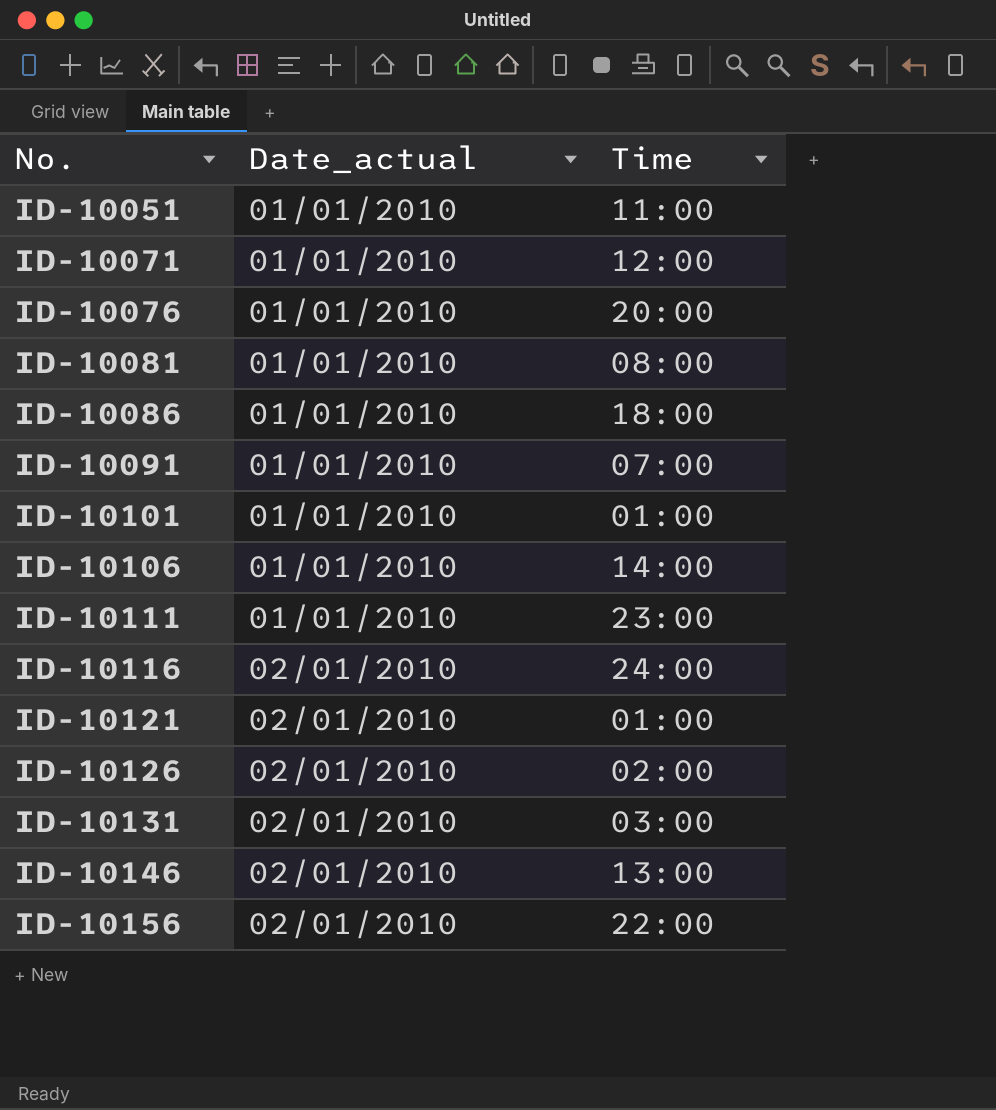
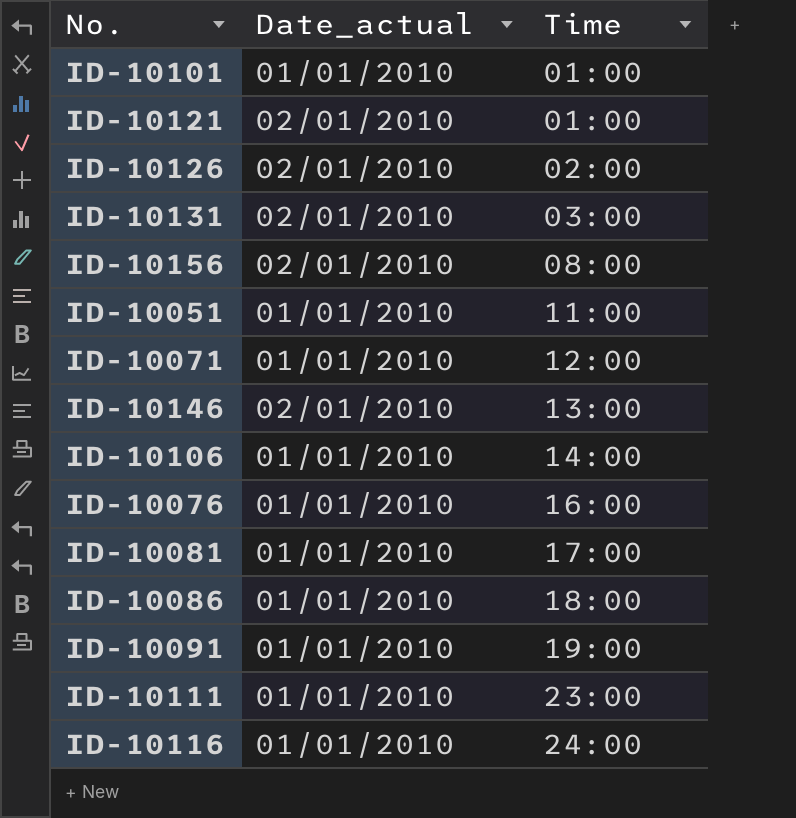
row order: No. ascending -> Time ascending
ID-10156 | Time: 22:00 -> 08:00
ID-10076 | Time: 20:00 -> 16:00
ID-10081 | Time: 08:00 -> 17:00
ID-10091 | Time: 07:00 -> 19:00
ID-10116 | Date_actual: 02/01/2010 -> 01/01/2010

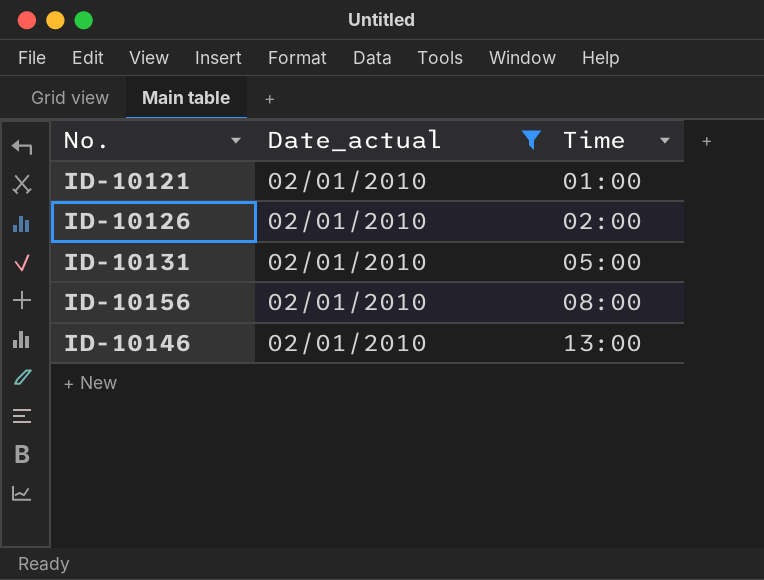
filter: none -> Date_actual = 02/01/2010
ID-10131 | Time: 03:00 -> 05:00

